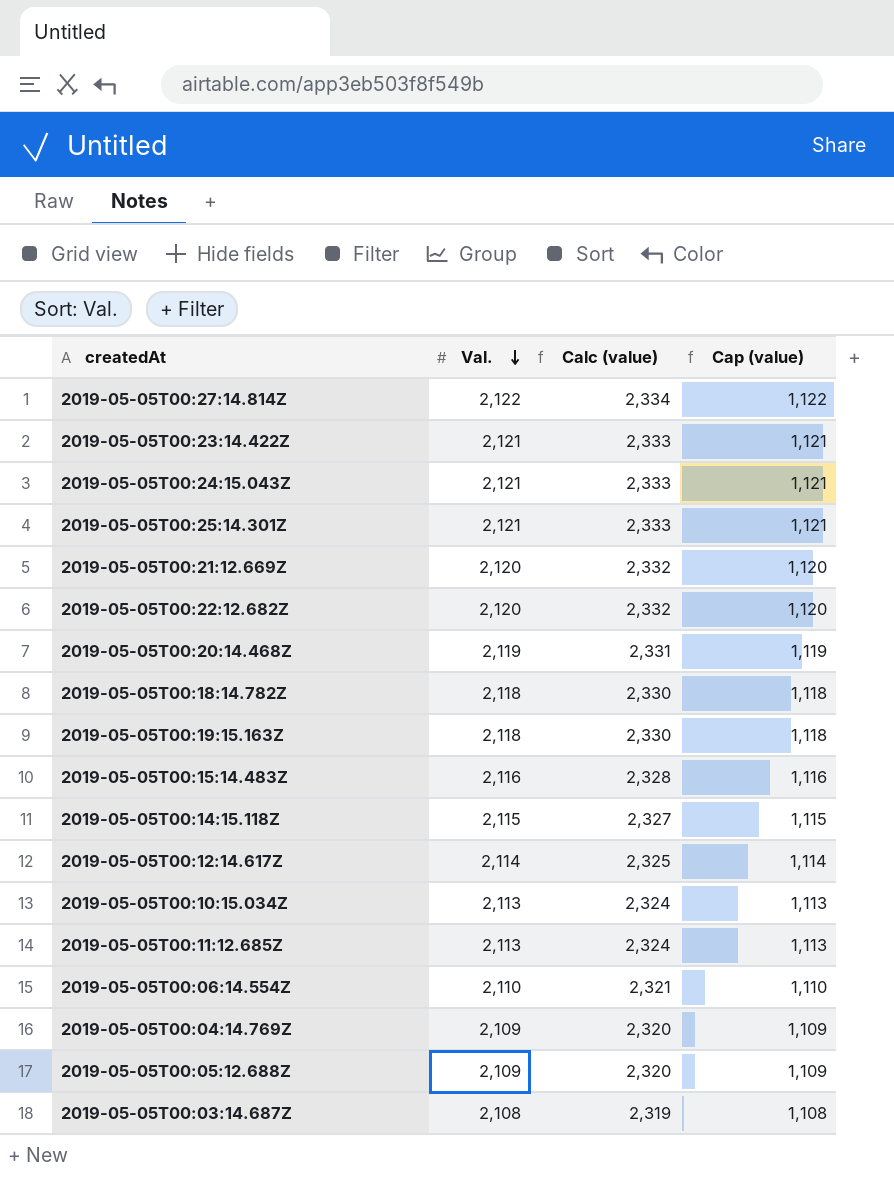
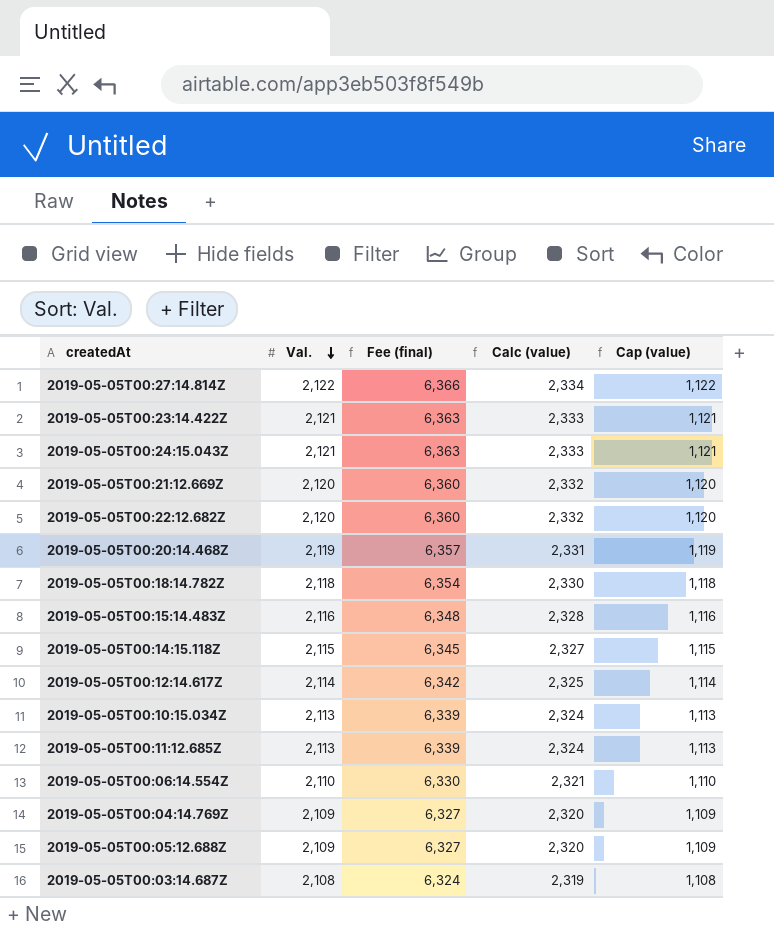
column Fee (final) | formula: none -> [Val.] * 3
row 2019-05-05T00:25:14.301Z: 2,121 | 2,333 | 1,121 -> none
row 2019-05-05T00:19:15.163Z: 2,118 | 2,330 | 1,118 -> none

